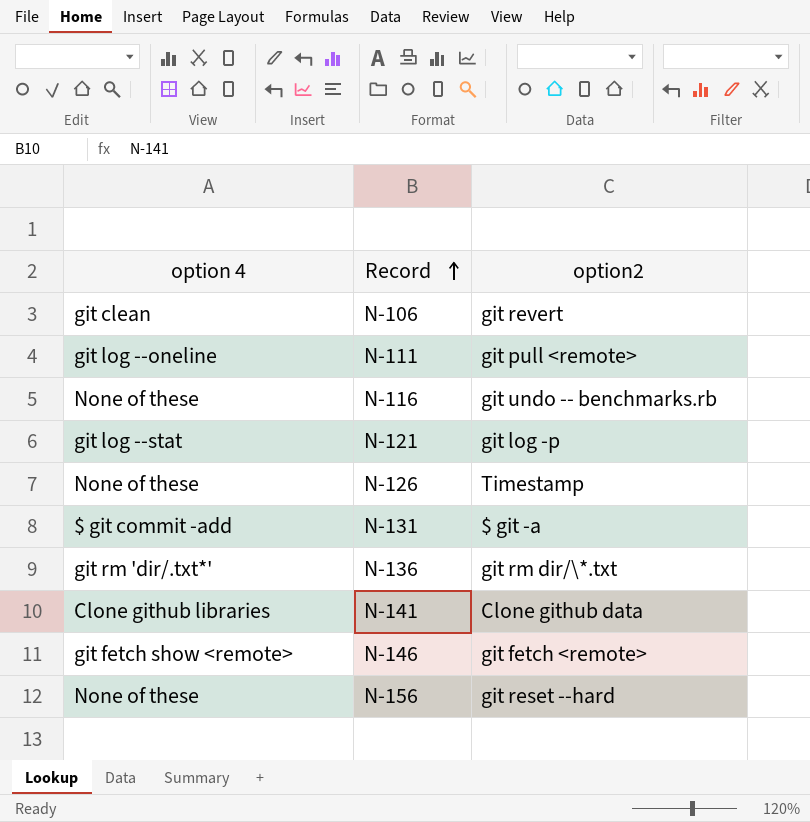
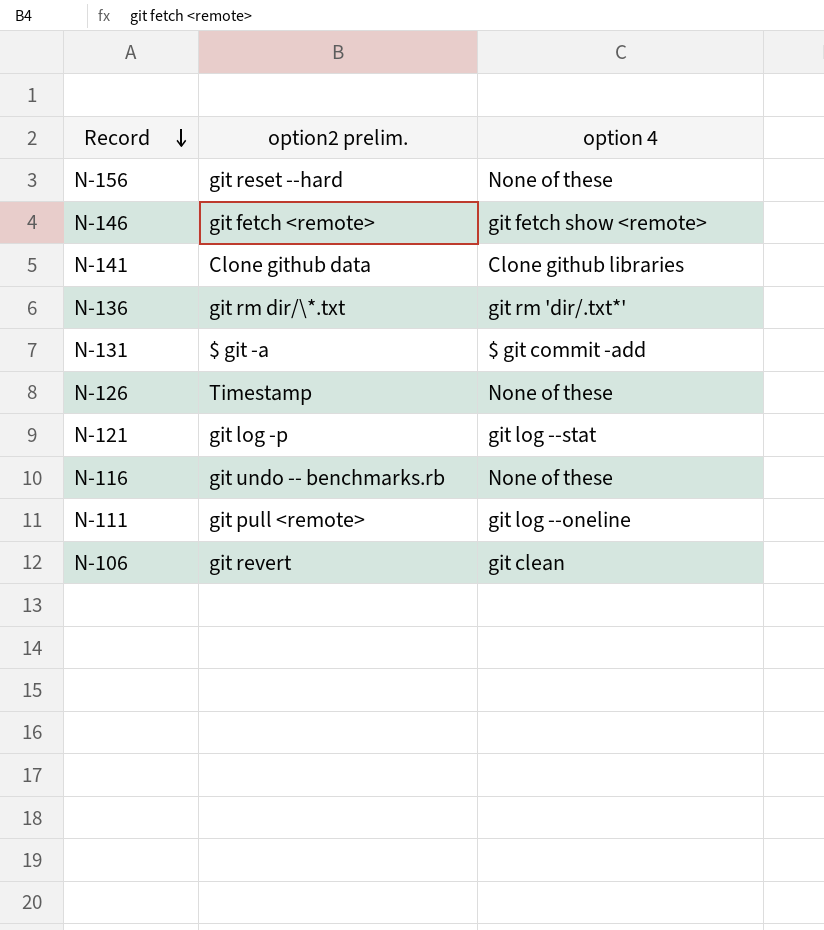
row order: Record ascending -> Record descending
column name: option2 -> option2 prelim.
column option 4 | position: 1 -> 3

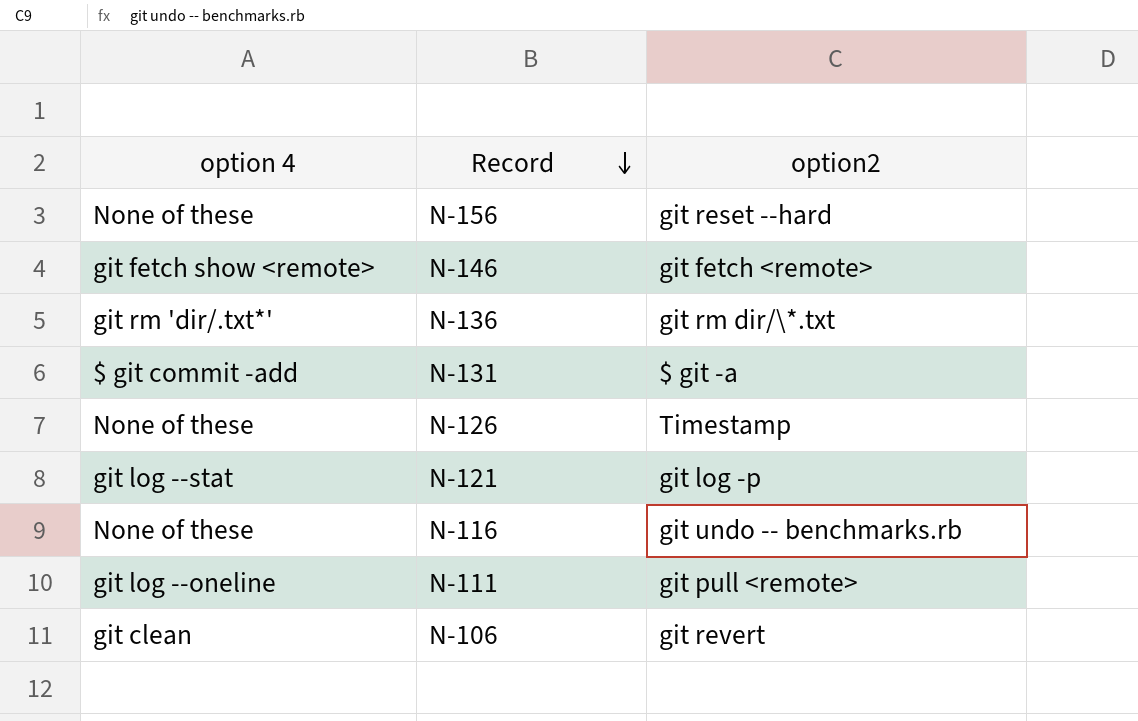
column option 4 | position: 3 -> 1
column name: option2 prelim. -> option2
row N-141: Clone github data | Clone github libraries -> none

